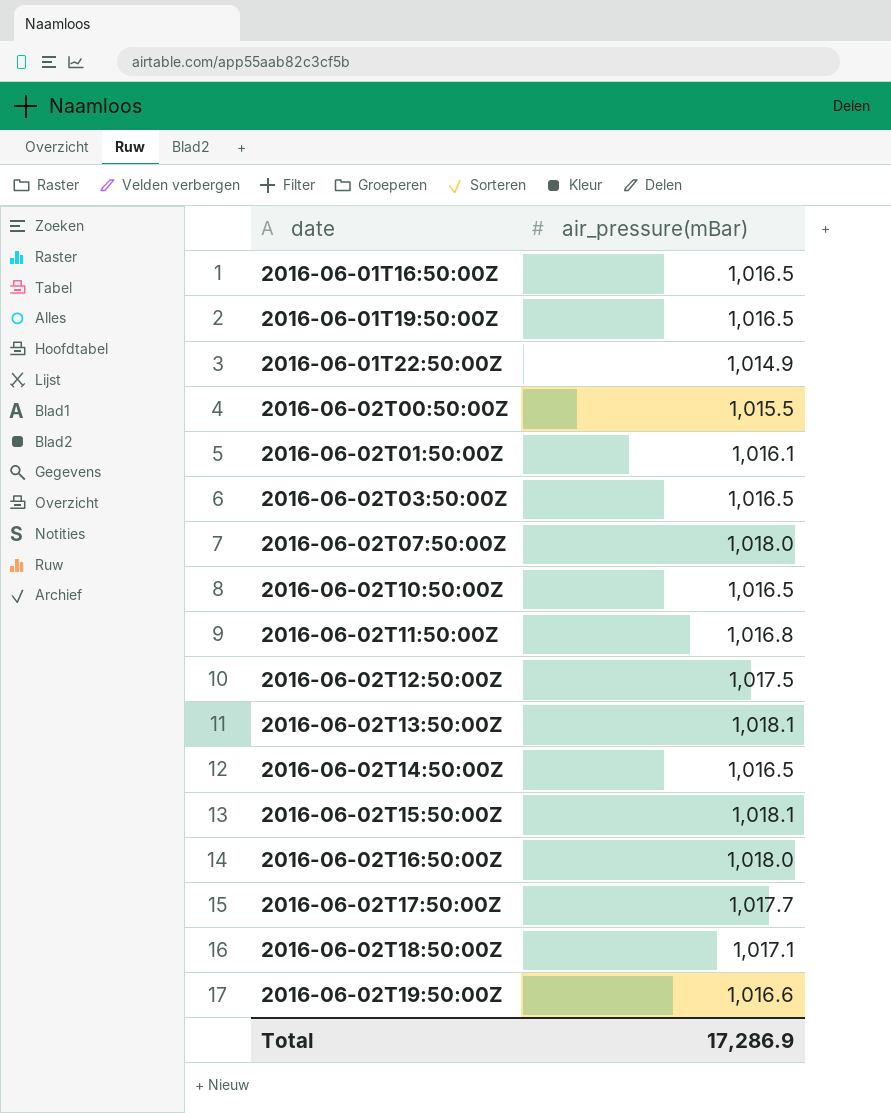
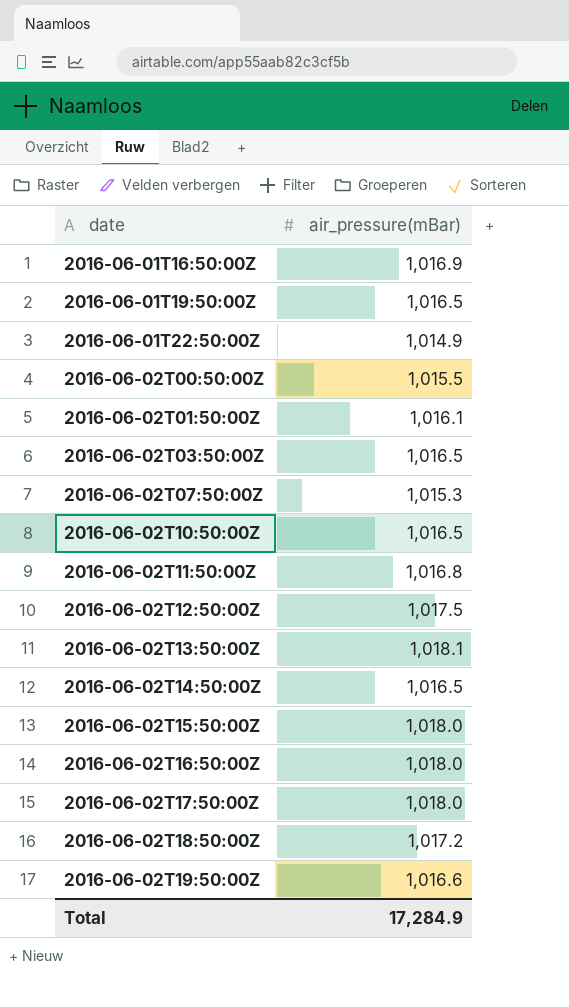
2016-06-01T16:50:00Z | air_pressure(mBar): 1,016.5 -> 1,016.9
2016-06-02T07:50:00Z | air_pressure(mBar): 1,018.0 -> 1,015.3
2016-06-02T15:50:00Z | air_pressure(mBar): 1,018.1 -> 1,018.0
2016-06-02T17:50:00Z | air_pressure(mBar): 1,017.7 -> 1,018.0
2016-06-02T18:50:00Z | air_pressure(mBar): 1,017.1 -> 1,017.2
Total | air_pressure(mBar): 17,286.9 -> 17,284.9

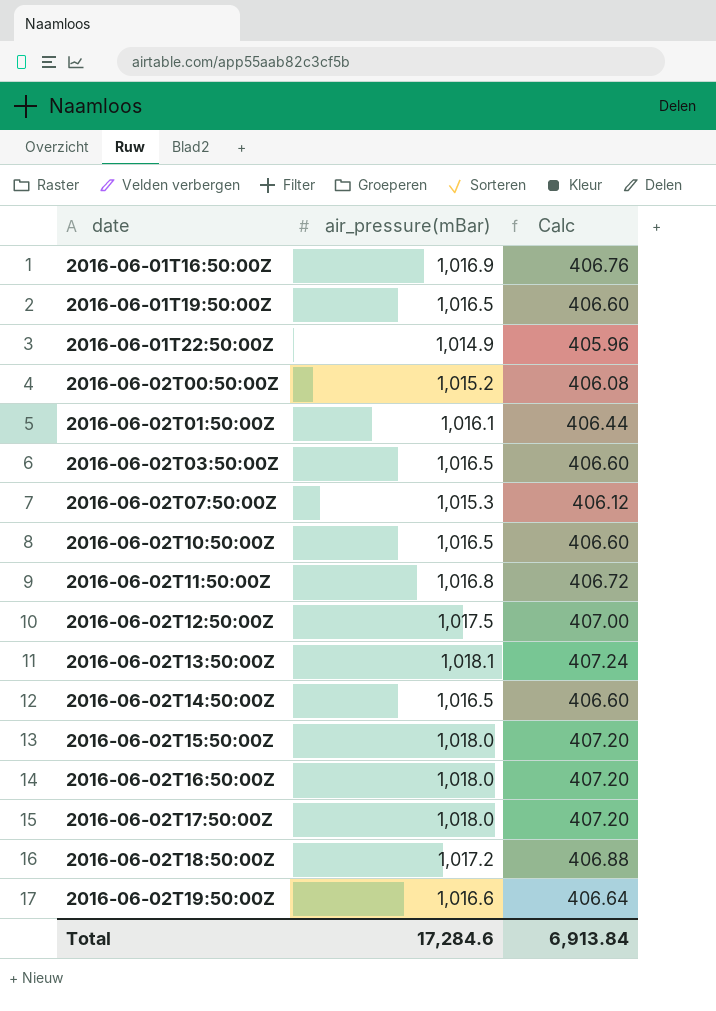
column Calc | formula: none -> [air_pressure(mBar)] * 0.4
2016-06-02T00:50:00Z | air_pressure(mBar): 1,015.5 -> 1,015.2
Total | air_pressure(mBar): 17,284.9 -> 17,284.6

